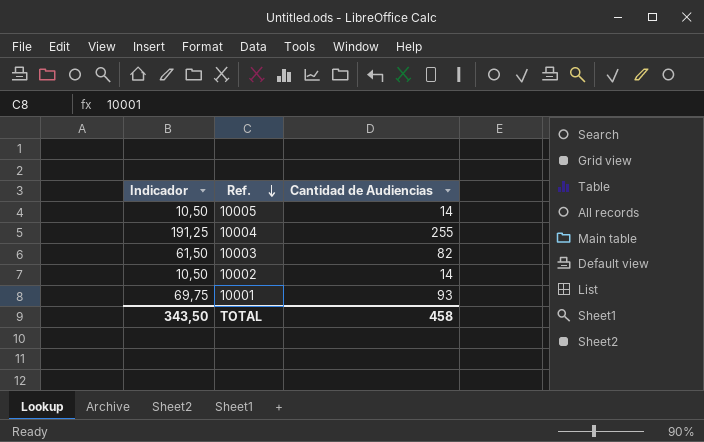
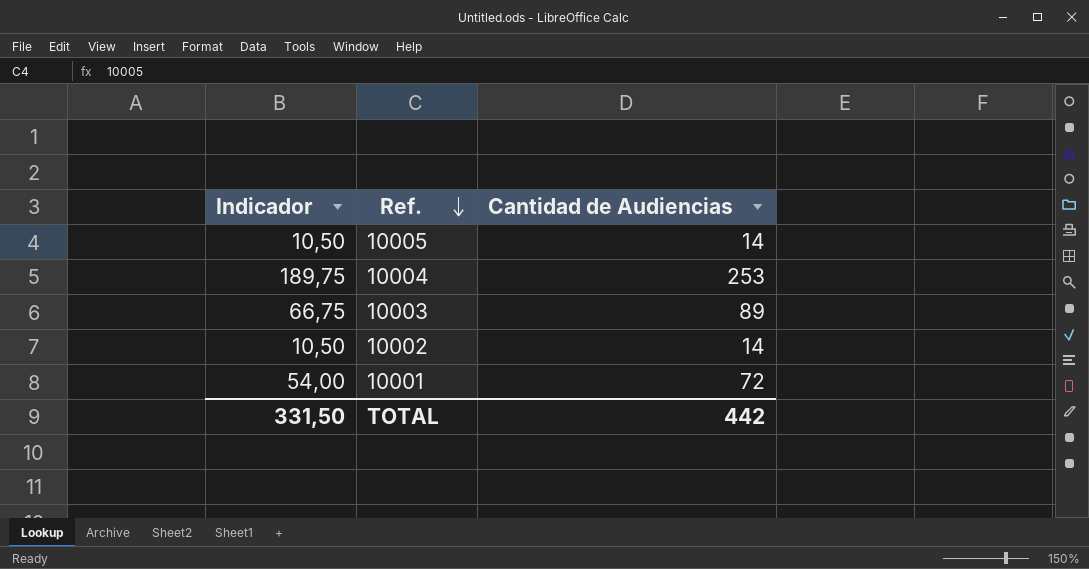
10004 | Indicador: 191,25 -> 189,75
10004 | Cantidad de Audiencias: 255 -> 253
10003 | Indicador: 61,50 -> 66,75
10003 | Cantidad de Audiencias: 82 -> 89
10001 | Indicador: 69,75 -> 54,00
10001 | Cantidad de Audiencias: 93 -> 72
TOTAL | Indicador: 343,50 -> 331,50
TOTAL | Cantidad de Audiencias: 458 -> 442

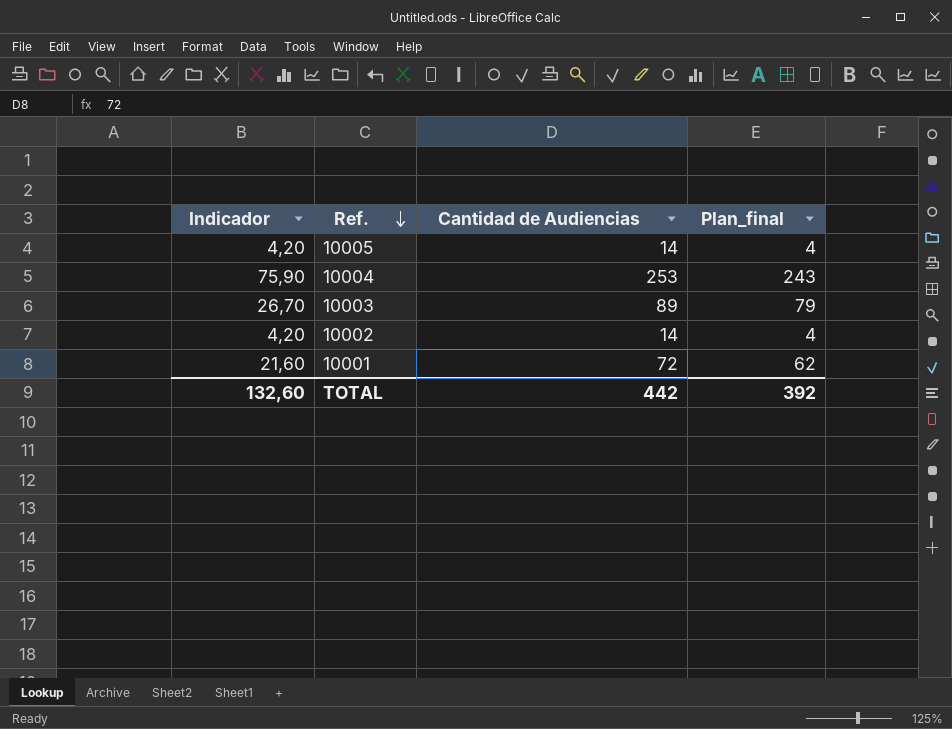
column Indicador | formula: [Cantidad de Audiencias] * 0,75 -> [Cantidad de Audiencias] * 0,3
column Plan_final | formula: none -> [Cantidad de Audiencias] - 10
TOTAL | Indicador: 331,50 -> 132,60

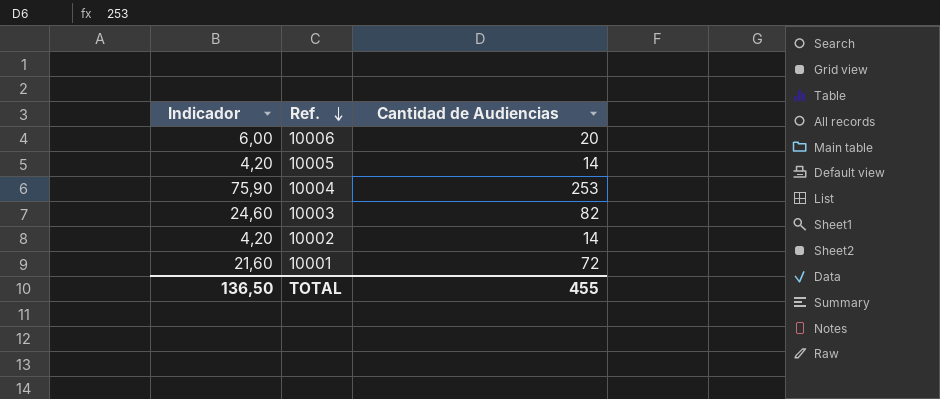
column Plan_final | formula: [Cantidad de Audiencias] - 10 -> none
row 10006: none -> 6,00 | 20
10003 | Indicador: 26,70 -> 24,60
10003 | Cantidad de Audiencias: 89 -> 82
TOTAL | Indicador: 132,60 -> 136,50
TOTAL | Cantidad de Audiencias: 442 -> 455

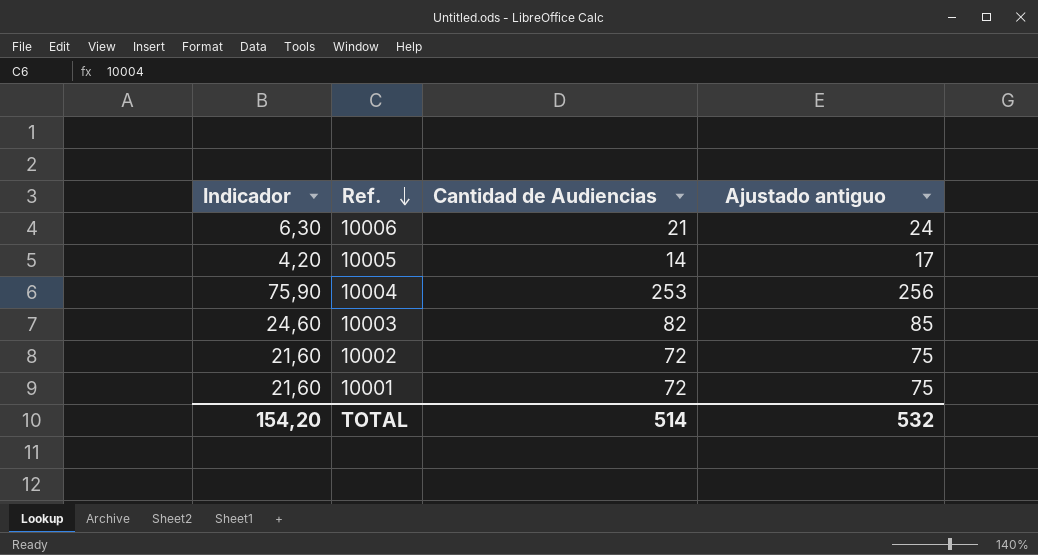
column Ajustado antiguo | formula: none -> [Cantidad de Audiencias] + 3
10006 | Indicador: 6,00 -> 6,30
10006 | Cantidad de Audiencias: 20 -> 21
10002 | Indicador: 4,20 -> 21,60
10002 | Cantidad de Audiencias: 14 -> 72
TOTAL | Indicador: 136,50 -> 154,20
TOTAL | Cantidad de Audiencias: 455 -> 514

